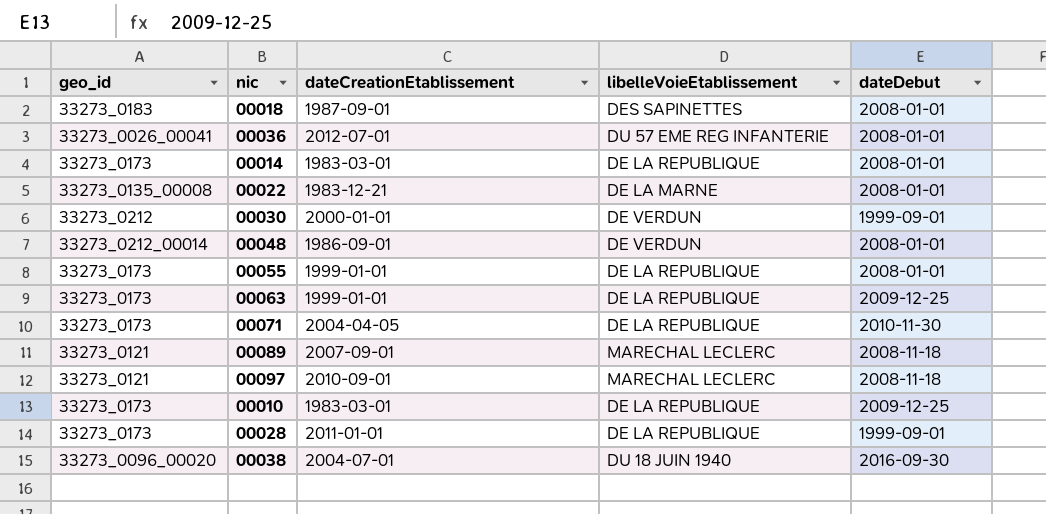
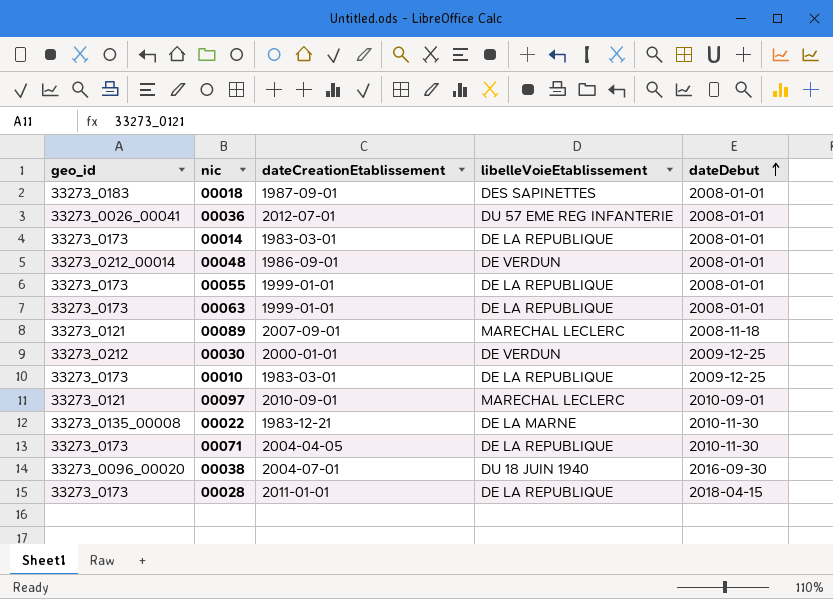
row order: none -> dateDebut ascending
00063 | dateDebut: 2009-12-25 -> 2008-01-01
00030 | dateDebut: 1999-09-01 -> 2009-12-25
00097 | dateDebut: 2008-11-18 -> 2010-09-01
00022 | dateDebut: 2008-01-01 -> 2010-11-30
00028 | dateDebut: 1999-09-01 -> 2018-04-15

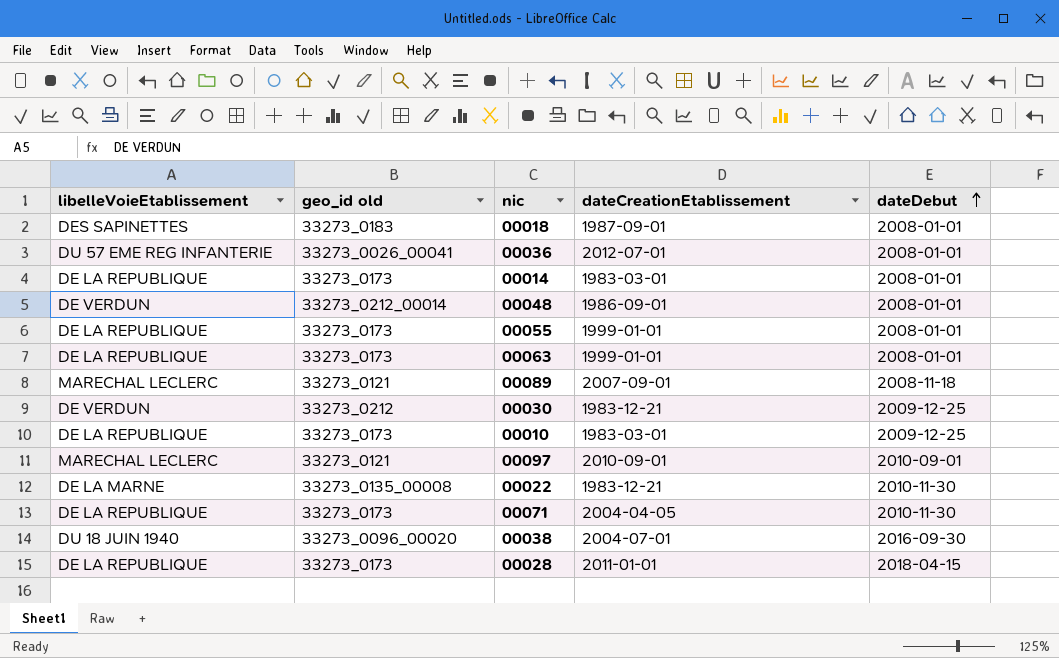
column libelleVoieEtablissement | position: 4 -> 1
column name: geo_id -> geo_id old
00030 | dateCreationEtablissement: 2000-01-01 -> 1983-12-21

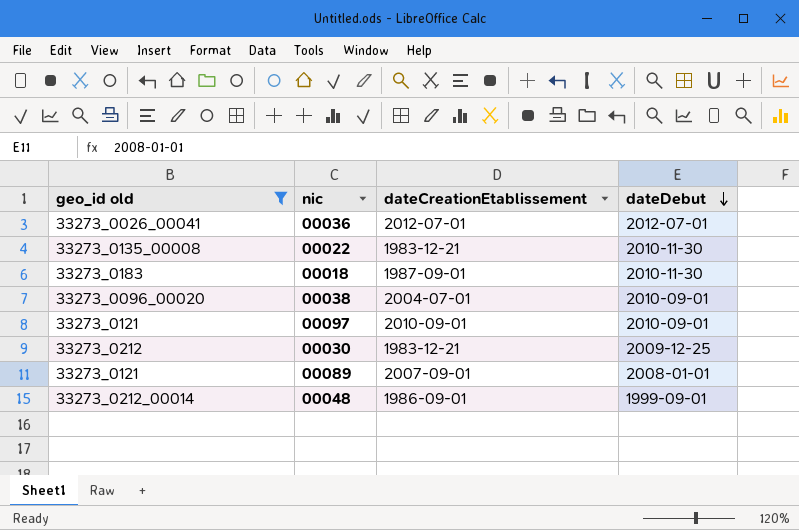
filter: none -> geo_id old != 33273_0173
row order: dateDebut ascending -> dateDebut descending
column libelleVoieEtablissement | position: 1 -> none
00036 | dateDebut: 2008-01-01 -> 2012-07-01
00018 | dateDebut: 2008-01-01 -> 2010-11-30
00038 | dateDebut: 2016-09-30 -> 2010-09-01
00089 | dateDebut: 2008-11-18 -> 2008-01-01
00048 | dateDebut: 2008-01-01 -> 1999-09-01

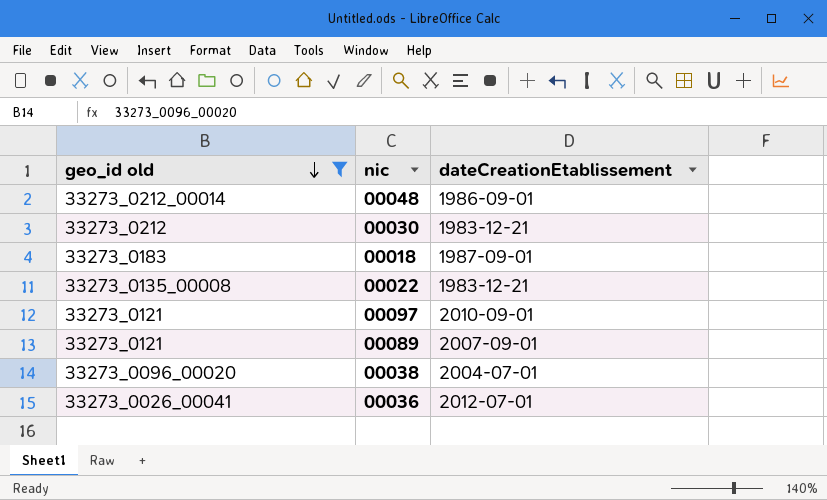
row order: dateDebut descending -> geo_id old descending
column dateDebut | position: 4 -> none

